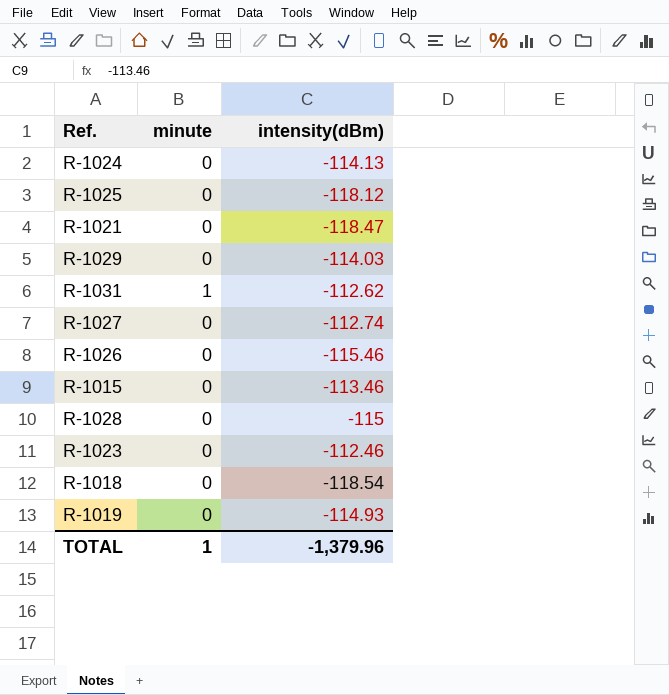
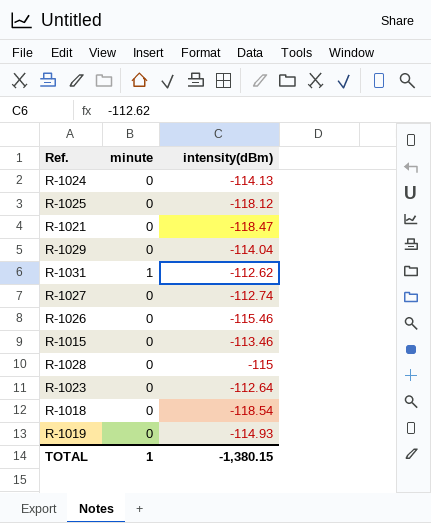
R-1029 | intensity(dBm): -114.03 -> -114.04
R-1023 | intensity(dBm): -112.46 -> -112.64
TOTAL | intensity(dBm): -1,379.96 -> -1,380.15

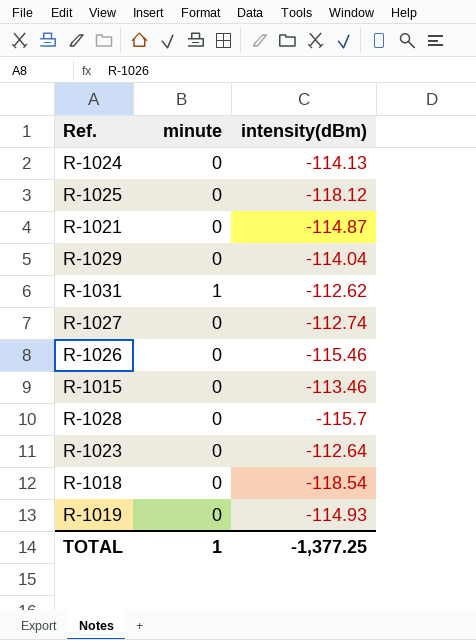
R-1021 | intensity(dBm): -118.47 -> -114.87
R-1028 | intensity(dBm): -115 -> -115.7
TOTAL | intensity(dBm): -1,380.15 -> -1,377.25

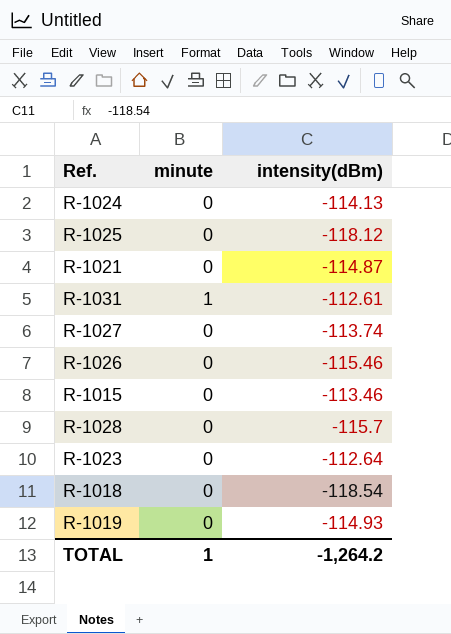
row R-1029: 0 | -114.04 -> none
R-1031 | intensity(dBm): -112.62 -> -112.61
R-1027 | intensity(dBm): -112.74 -> -113.74
TOTAL | intensity(dBm): -1,377.25 -> -1,264.2

